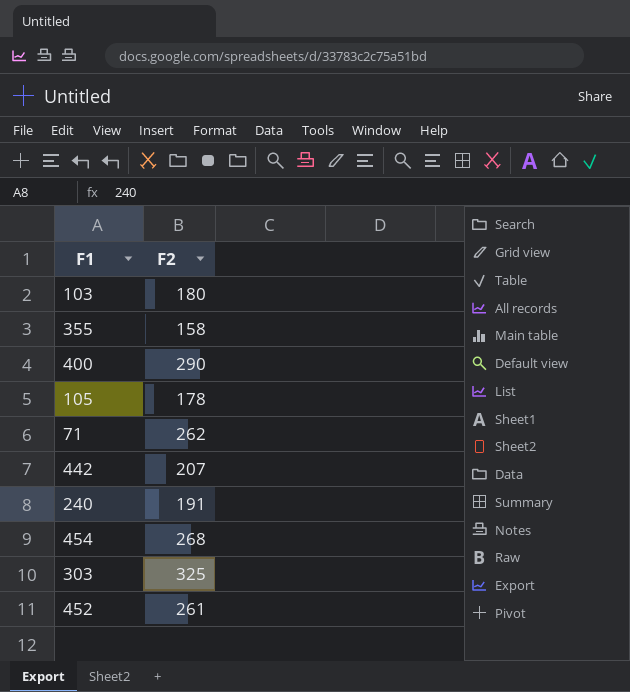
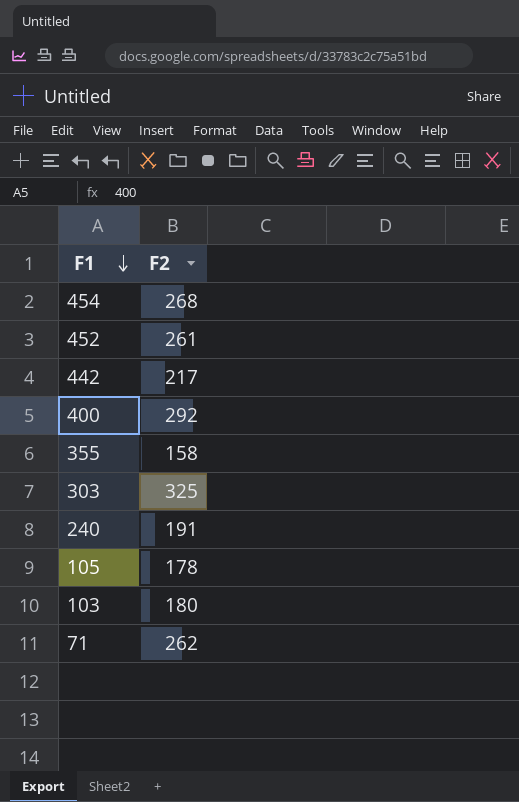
row order: none -> F1 descending
442 | F2: 207 -> 217
400 | F2: 290 -> 292

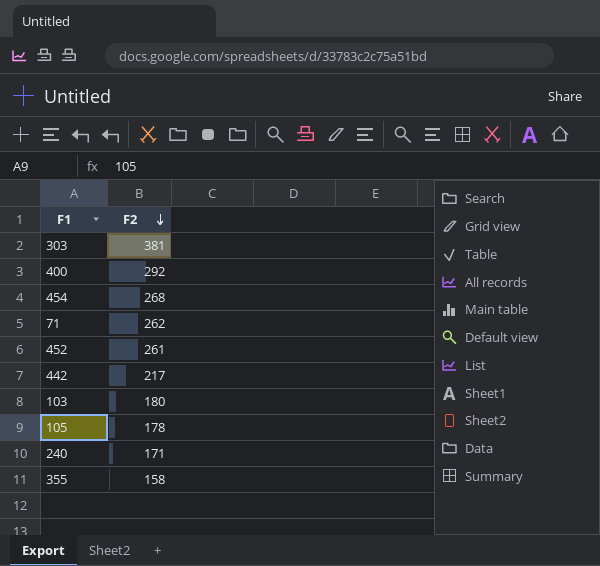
row order: F1 descending -> F2 descending
303 | F2: 325 -> 381
240 | F2: 191 -> 171

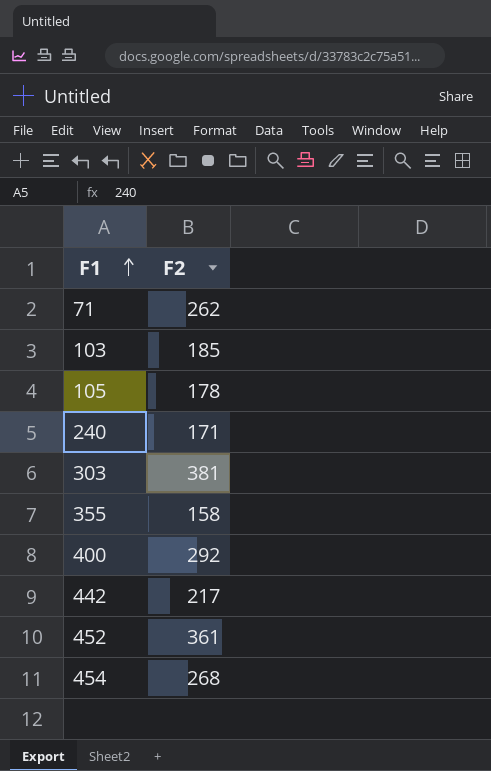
row order: F2 descending -> F1 ascending
103 | F2: 180 -> 185
452 | F2: 261 -> 361

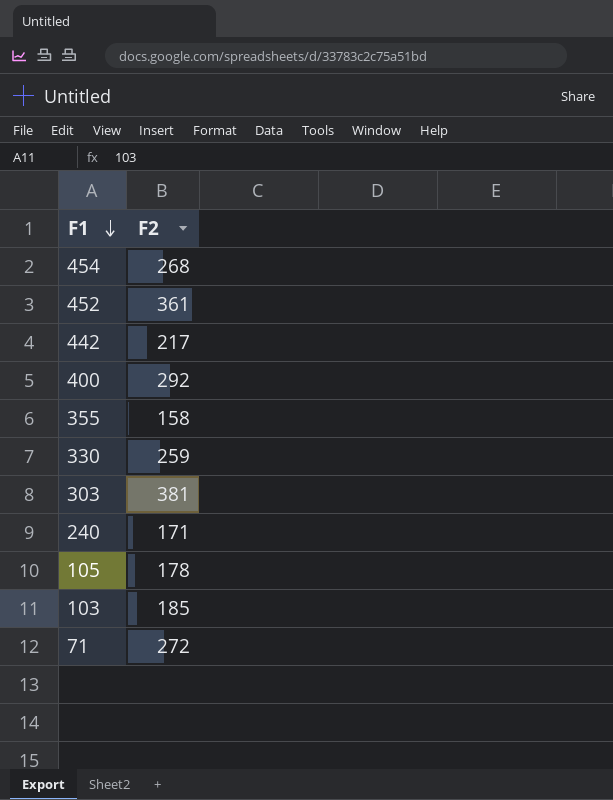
row order: F1 ascending -> F1 descending
row 330: none -> 259
71 | F2: 262 -> 272

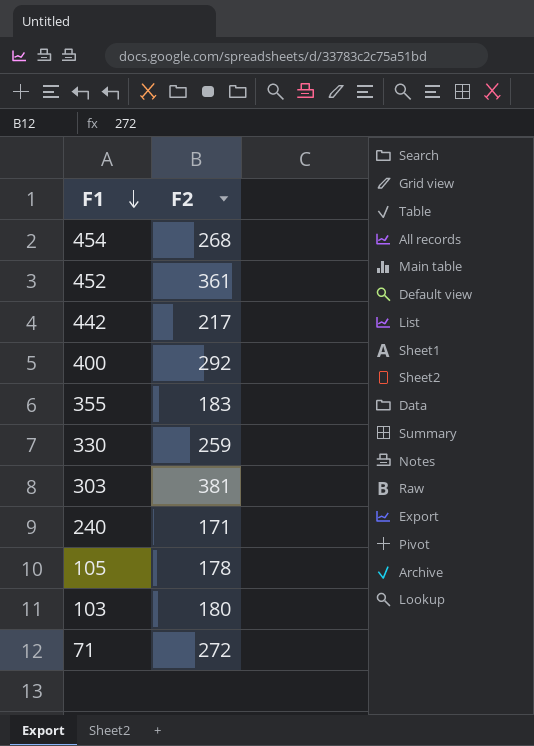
355 | F2: 158 -> 183
103 | F2: 185 -> 180

